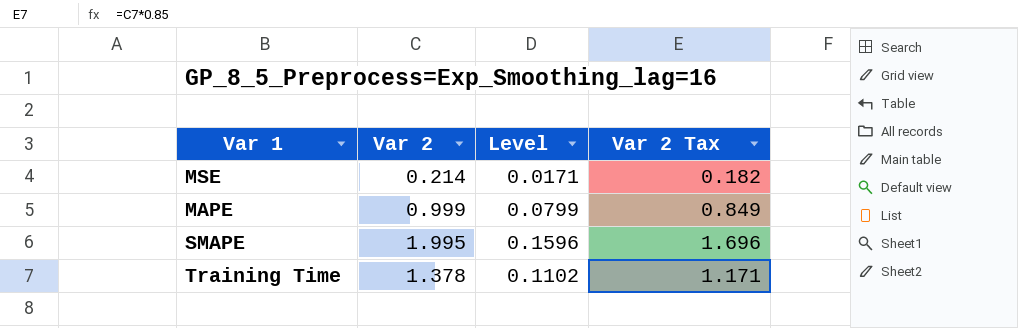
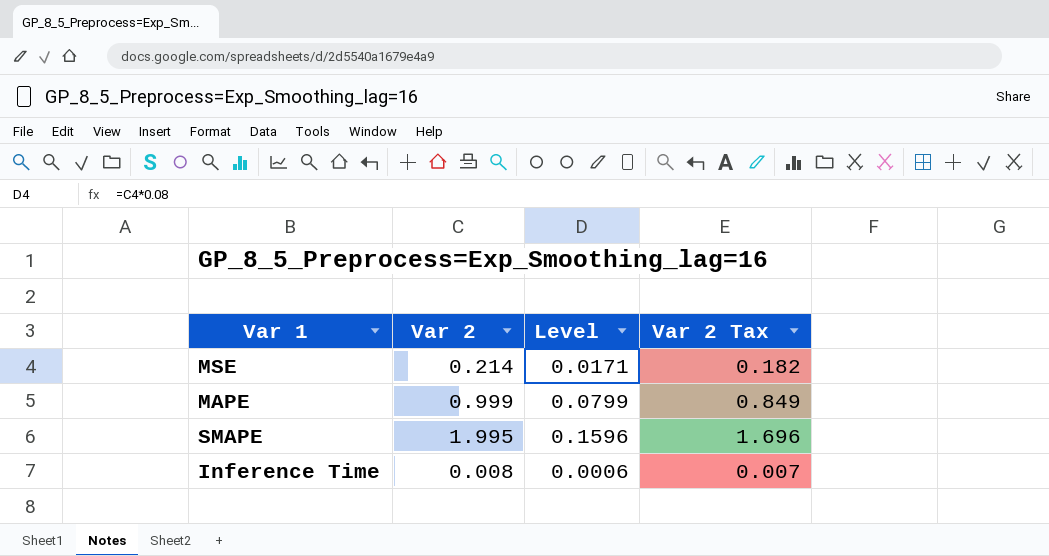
row Training Time: 1.378 | 0.1102 | 1.171 -> none
row Inference Time: none -> 0.008 | 0.0006 | 0.007

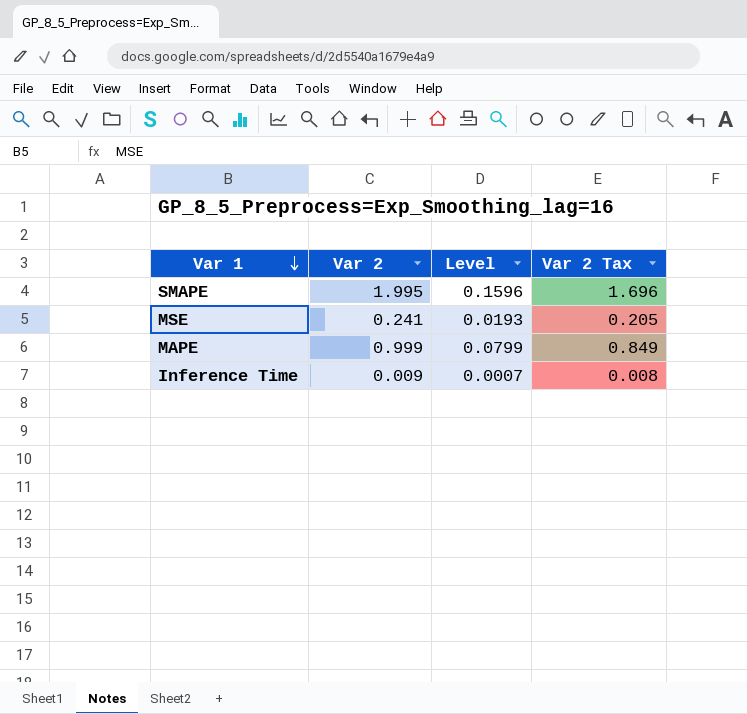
row order: none -> Var 1 descending
MSE | Var 2: 0.214 -> 0.241
MSE | Level: 0.0171 -> 0.0193
MSE | Var 2 Tax: 0.182 -> 0.205
Inference Time | Var 2: 0.008 -> 0.009
Inference Time | Level: 0.0006 -> 0.0007
Inference Time | Var 2 Tax: 0.007 -> 0.008

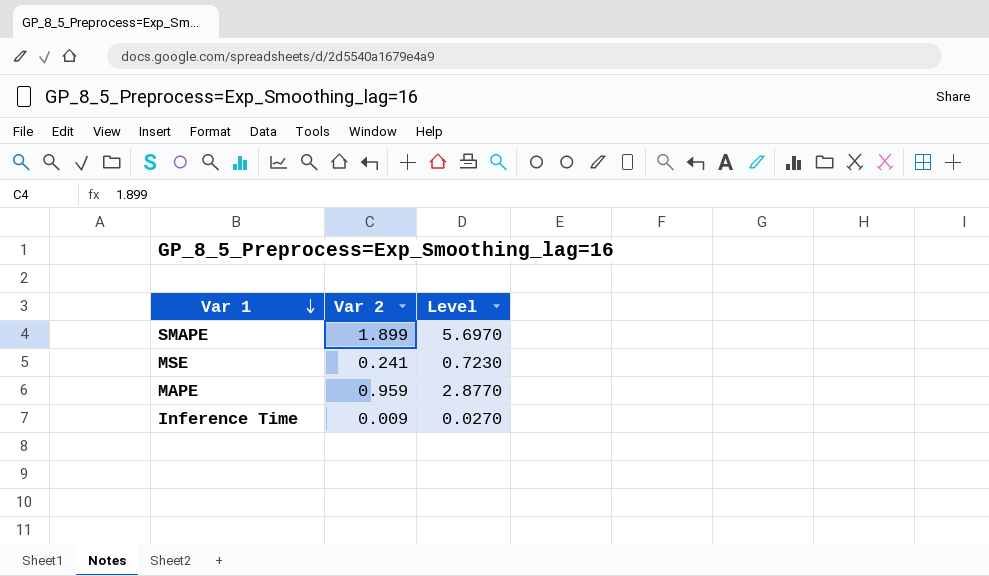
column Var 2 Tax | formula: [Var 2] * 0.85 -> none
column Level | formula: [Var 2] * 0.08 -> [Var 2] * 3
SMAPE | Var 2: 1.995 -> 1.899
MAPE | Var 2: 0.999 -> 0.959

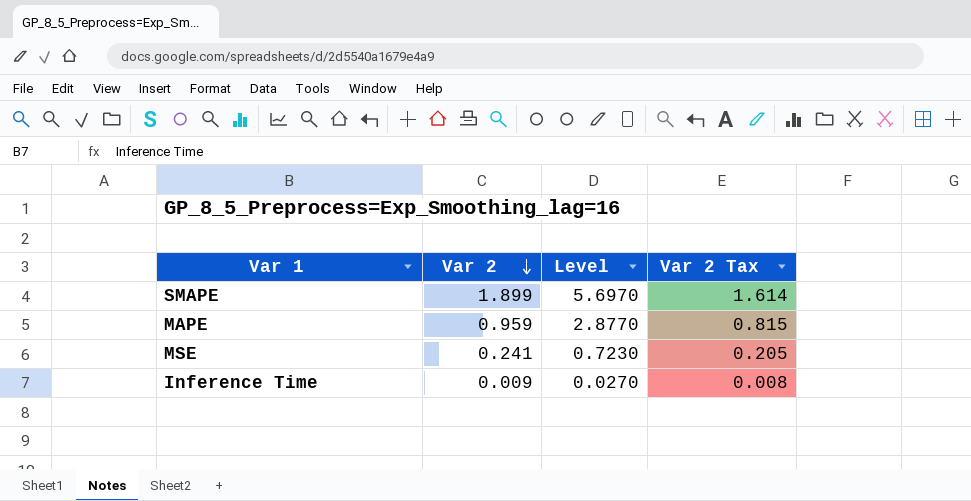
row order: Var 1 descending -> Var 2 descending
column Var 2 Tax | formula: none -> [Var 2] * 0.85

